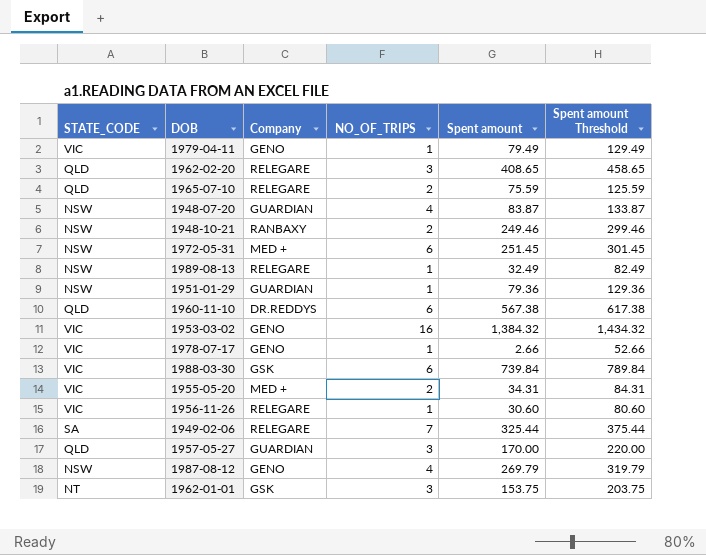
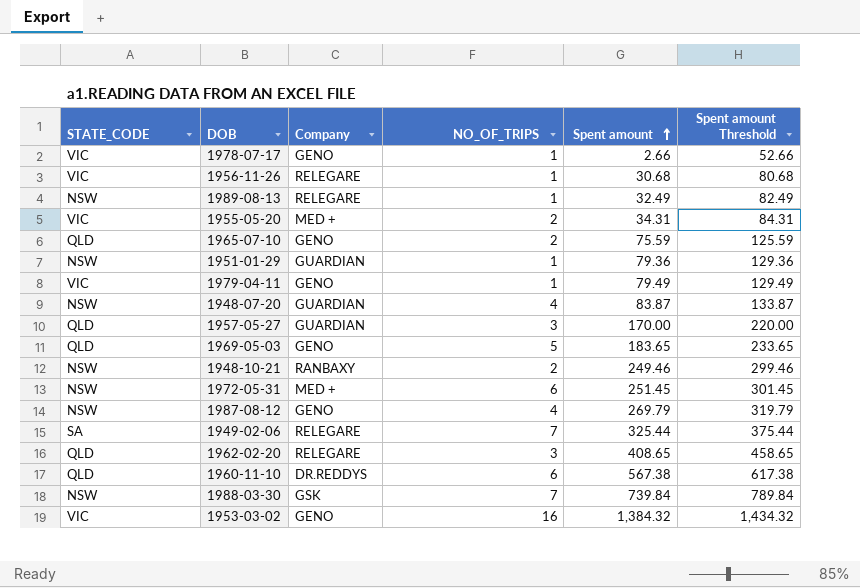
row order: none -> Spent amount ascending
row 1962-01-01: NT | GSK | 3 | 153.75 | 203.75 -> none
1956-11-26 | Spent amount: 30.60 -> 30.68
1956-11-26 | Spent amount Threshold: 80.60 -> 80.68
1965-07-10 | Company: RELEGARE -> GENO
row 1969-05-03: none -> QLD | GENO | 5 | 183.65 | 233.65
1988-03-30 | STATE_CODE: VIC -> NSW
1988-03-30 | NO_OF_TRIPS: 6 -> 7

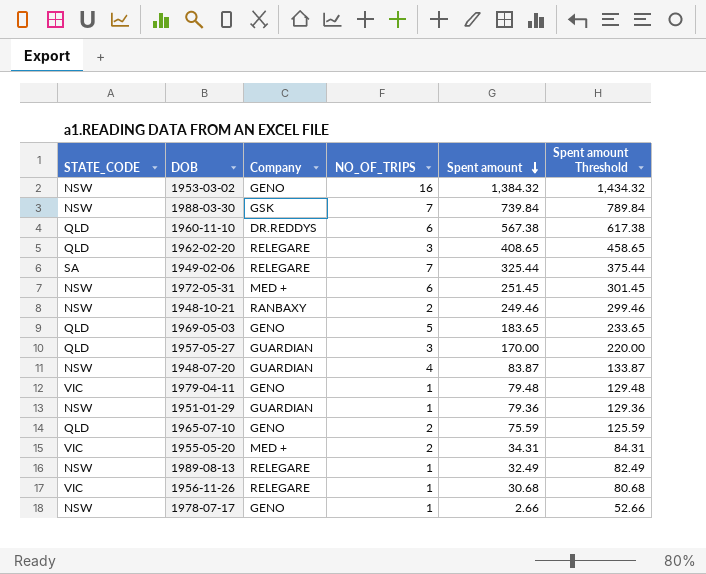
row order: Spent amount ascending -> Spent amount descending
row 1987-08-12: NSW | GENO | 4 | 269.79 | 319.79 -> none
1953-03-02 | STATE_CODE: VIC -> NSW
1979-04-11 | Spent amount: 79.49 -> 79.48
1979-04-11 | Spent amount Threshold: 129.49 -> 129.48
1978-07-17 | STATE_CODE: VIC -> NSW

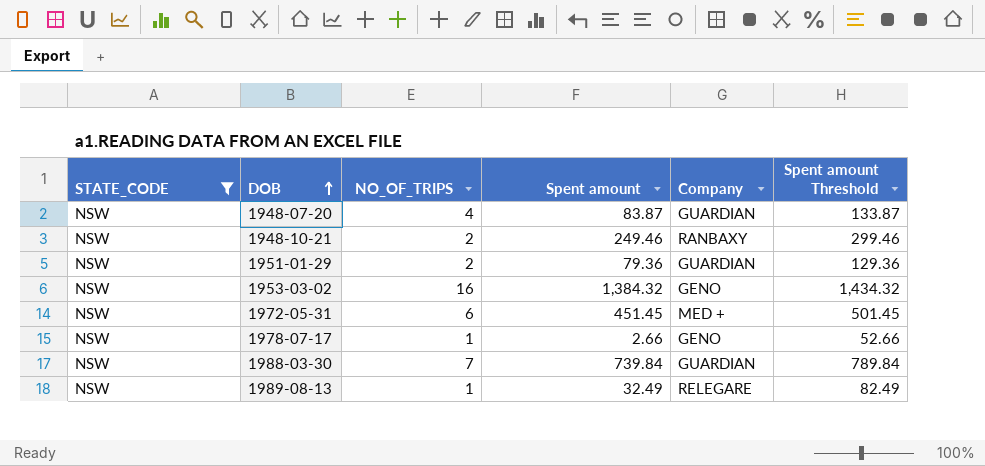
filter: none -> STATE_CODE = NSW
row order: Spent amount descending -> DOB ascending
column Company | position: 3 -> 5
1951-01-29 | NO_OF_TRIPS: 1 -> 2
1972-05-31 | Spent amount: 251.45 -> 451.45
1972-05-31 | Spent amount Threshold: 301.45 -> 501.45
1988-03-30 | Company: GSK -> GUARDIAN

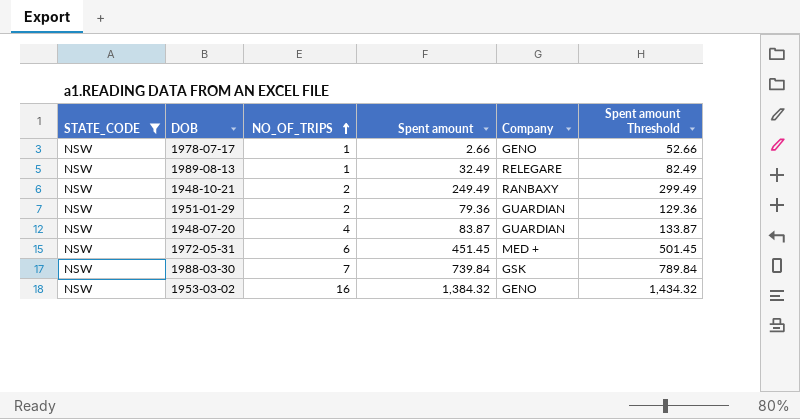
row order: DOB ascending -> NO_OF_TRIPS ascending
1948-10-21 | Spent amount: 249.46 -> 249.49
1948-10-21 | Spent amount Threshold: 299.46 -> 299.49
1988-03-30 | Company: GUARDIAN -> GSK

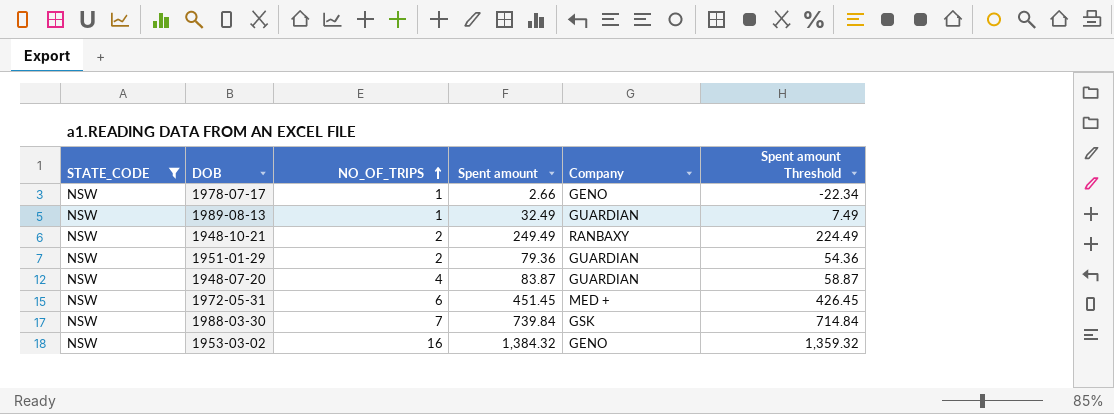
column Spent amount Threshold | formula: [Spent amount] + 50 -> [Spent amount] - 25
1989-08-13 | Company: RELEGARE -> GUARDIAN

